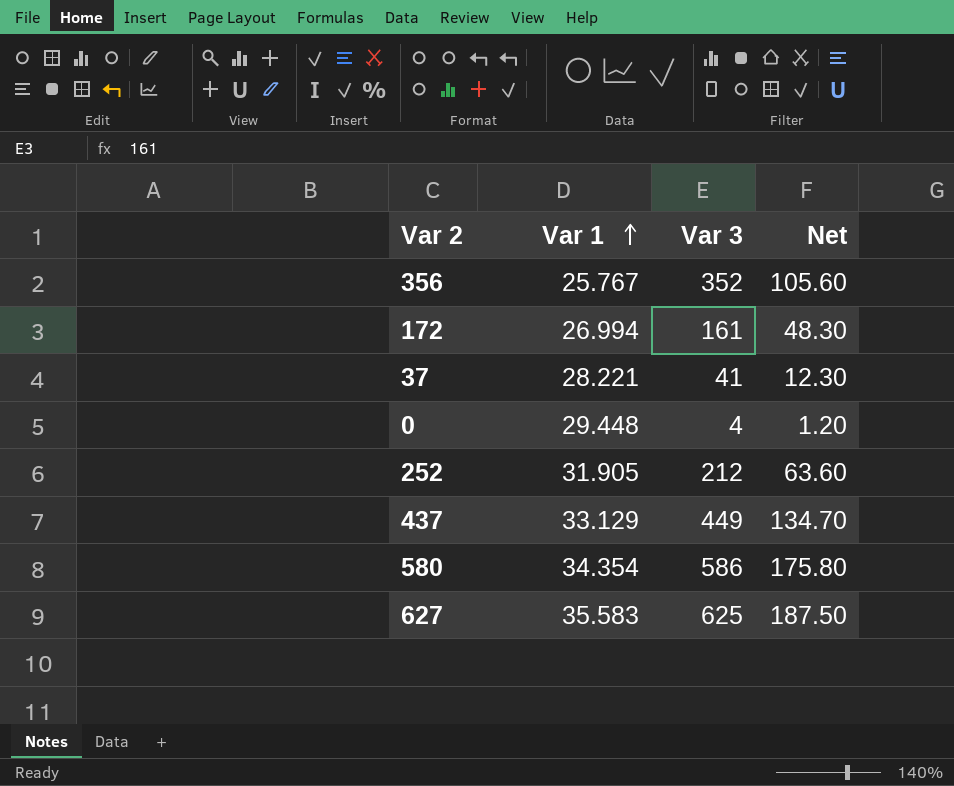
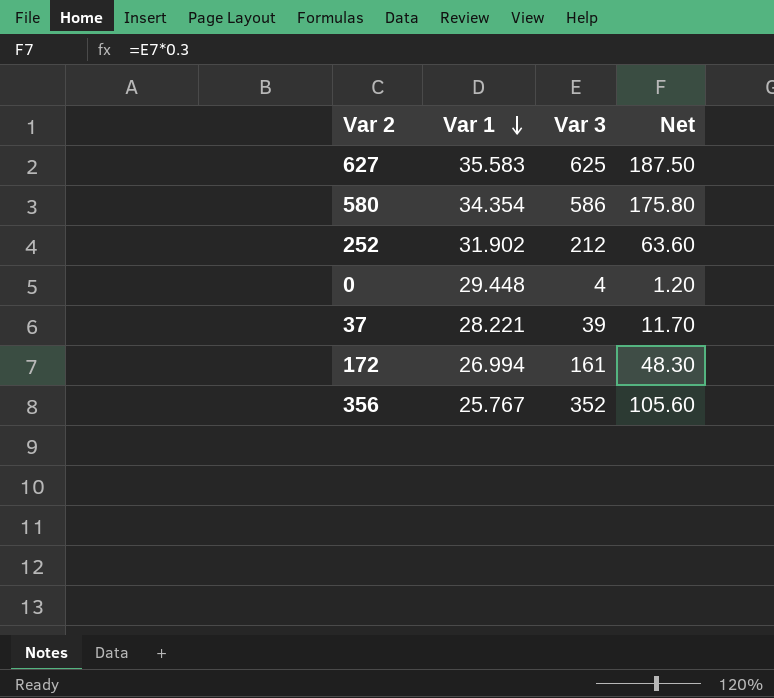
row order: Var 1 ascending -> Var 1 descending
row 437: 33.129 | 449 | 134.70 -> none
252 | Var 1: 31.905 -> 31.902
37 | Var 3: 41 -> 39
37 | Net: 12.30 -> 11.70

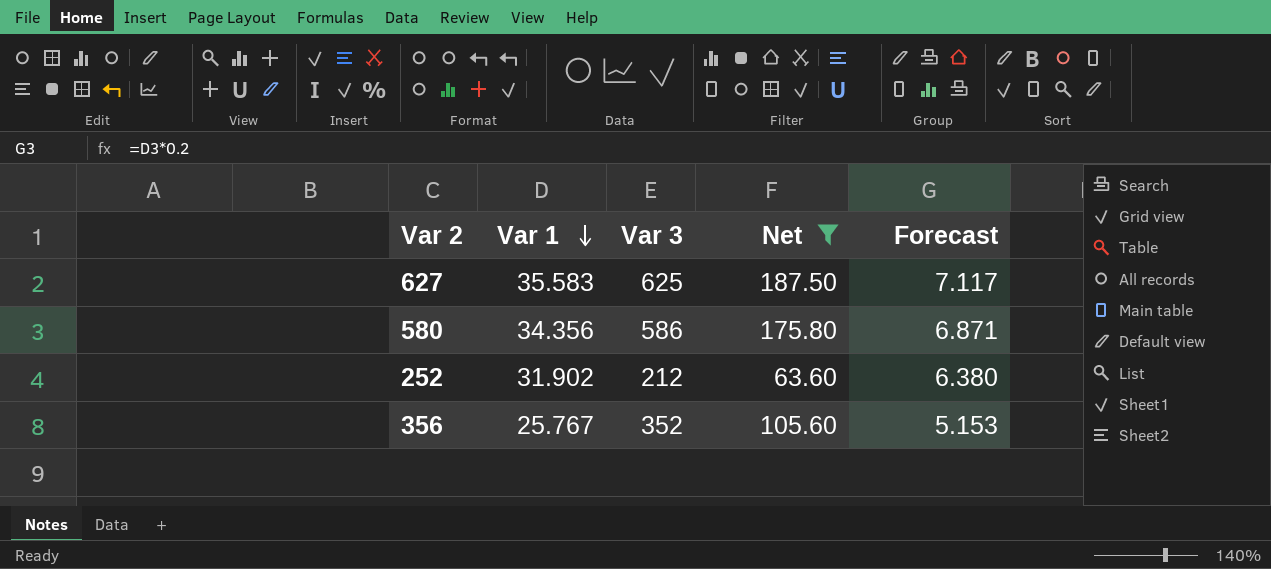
filter: none -> Net >= 63.60
column Forecast | formula: none -> [Var 1] * 0.2
580 | Var 1: 34.354 -> 34.356

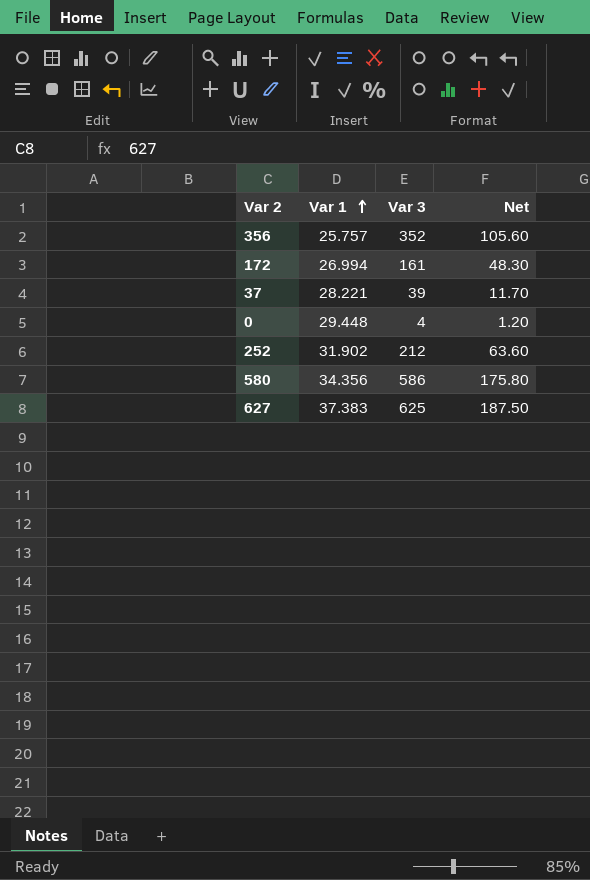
filter: Net >= 63.60 -> none
row order: Var 1 descending -> Var 1 ascending
column Forecast | formula: [Var 1] * 0.2 -> none
356 | Var 1: 25.767 -> 25.757
627 | Var 1: 35.583 -> 37.383

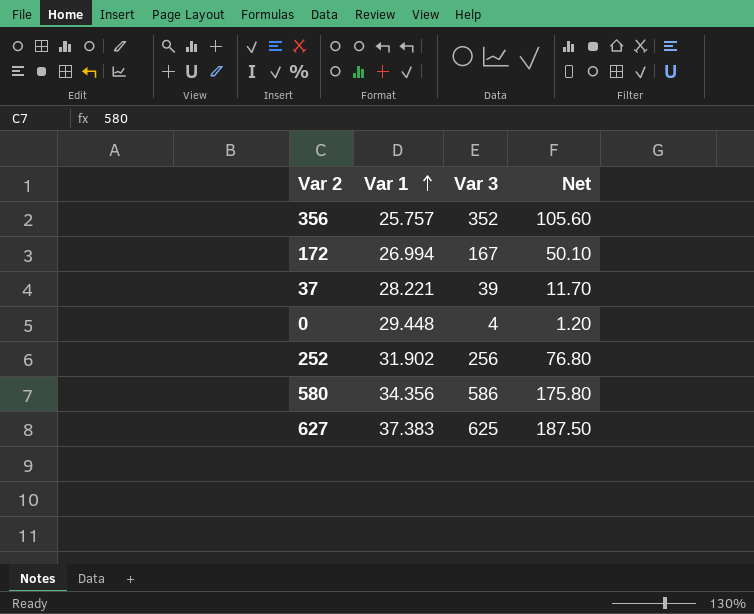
172 | Var 3: 161 -> 167
172 | Net: 48.30 -> 50.10
252 | Var 3: 212 -> 256
252 | Net: 63.60 -> 76.80

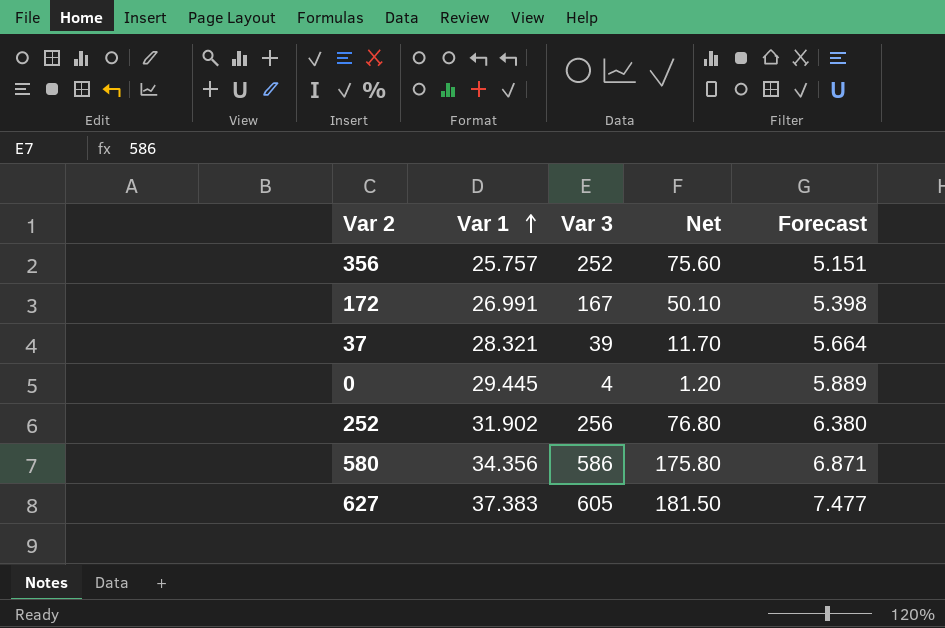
column Forecast | formula: none -> [Var 1] * 0.2
356 | Var 3: 352 -> 252
356 | Net: 105.60 -> 75.60
172 | Var 1: 26.994 -> 26.991
37 | Var 1: 28.221 -> 28.321
0 | Var 1: 29.448 -> 29.445
627 | Var 3: 625 -> 605
627 | Net: 187.50 -> 181.50

